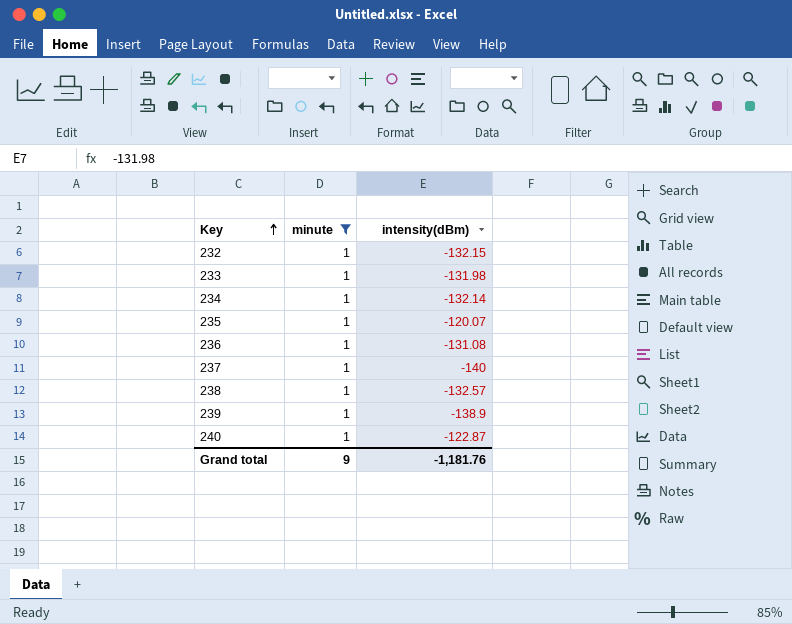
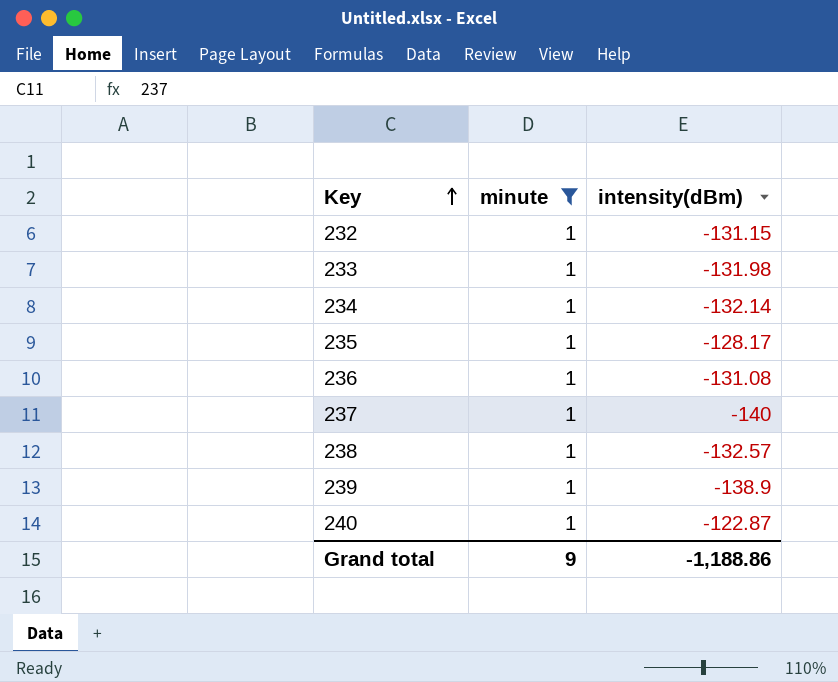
232 | intensity(dBm): -132.15 -> -131.15
235 | intensity(dBm): -120.07 -> -128.17
Grand total | intensity(dBm): -1,181.76 -> -1,188.86

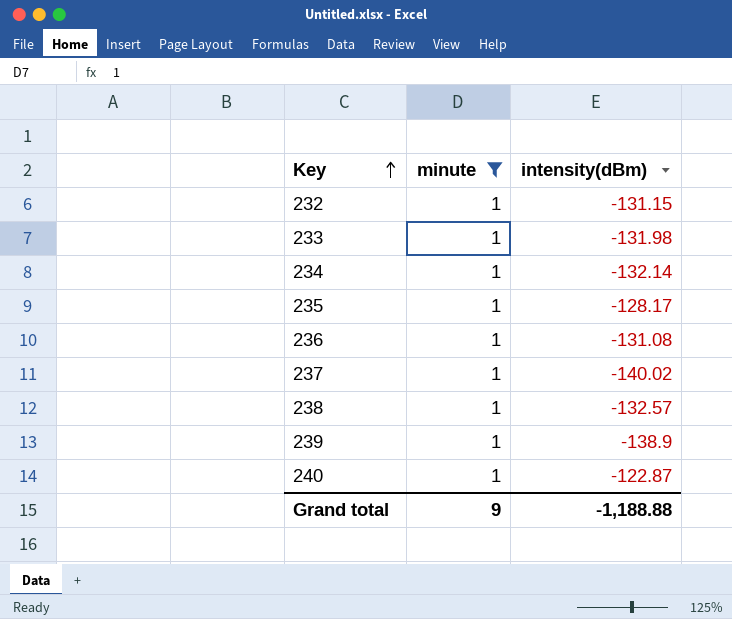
237 | intensity(dBm): -140 -> -140.02
Grand total | intensity(dBm): -1,188.86 -> -1,188.88

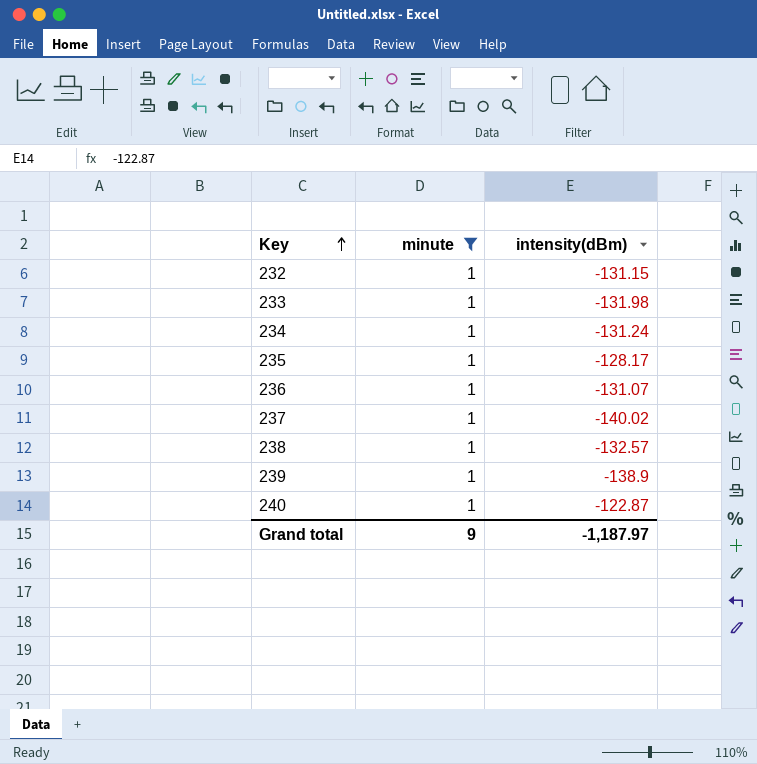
234 | intensity(dBm): -132.14 -> -131.24
236 | intensity(dBm): -131.08 -> -131.07
Grand total | intensity(dBm): -1,188.88 -> -1,187.97

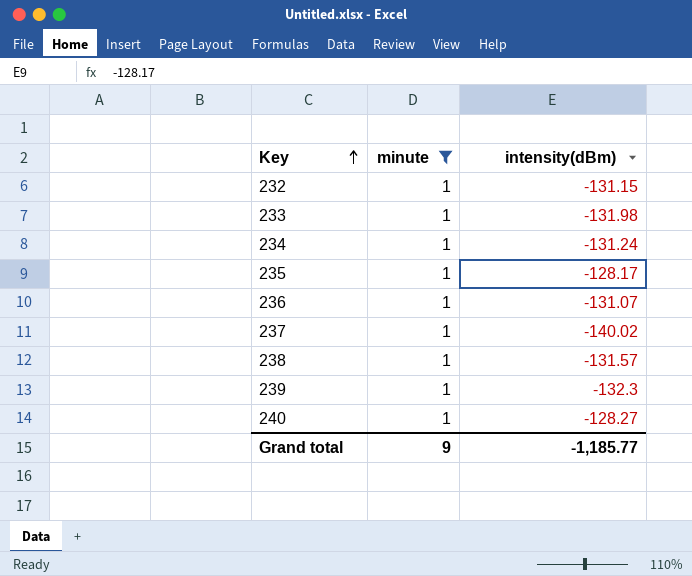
238 | intensity(dBm): -132.57 -> -131.57
239 | intensity(dBm): -138.9 -> -132.3
240 | intensity(dBm): -122.87 -> -128.27
Grand total | intensity(dBm): -1,187.97 -> -1,185.77

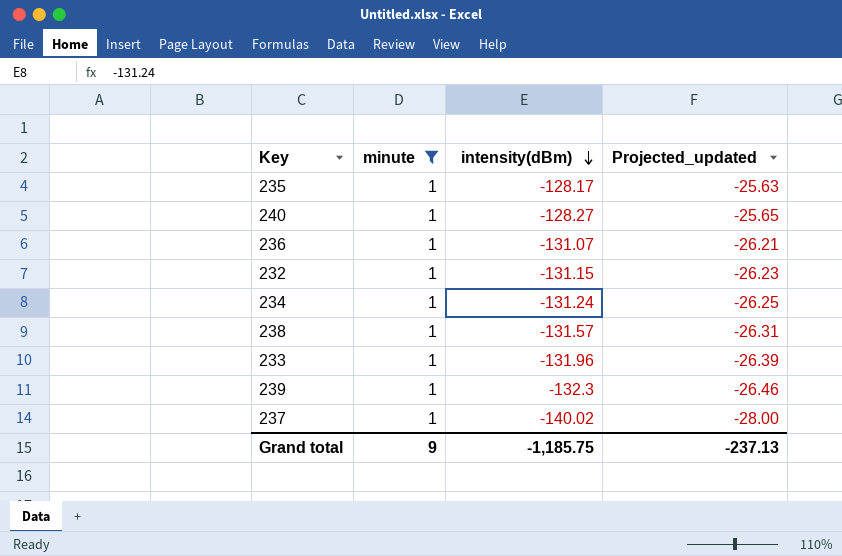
row order: Key ascending -> intensity(dBm) descending
column Projected_updated | formula: none -> [intensity(dBm)] * 0.2
233 | intensity(dBm): -131.98 -> -131.96
Grand total | intensity(dBm): -1,185.77 -> -1,185.75

